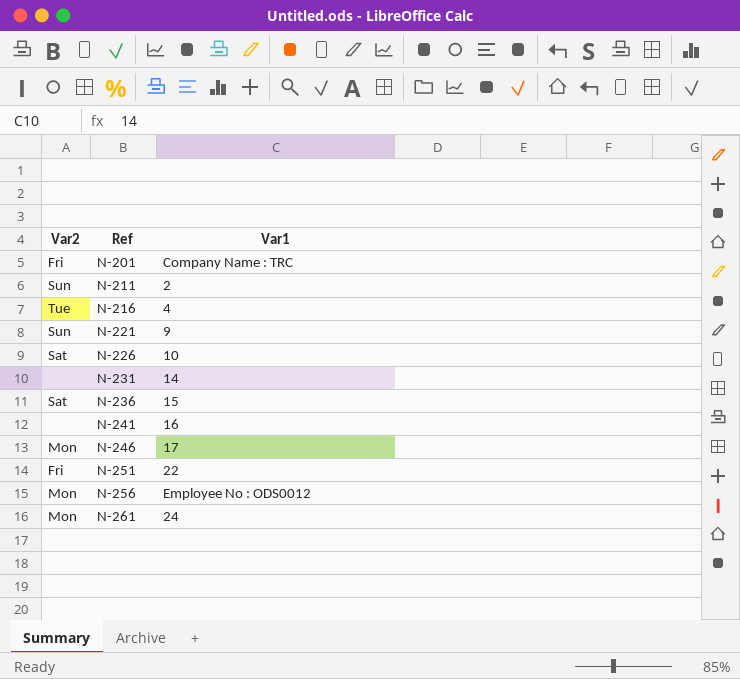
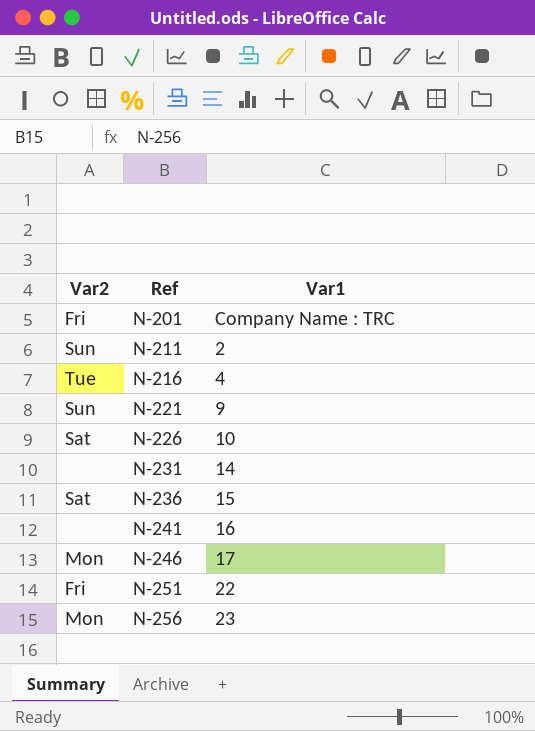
row N-261: Mon | 24 -> none
N-256 | Var1: Employee No : ODS0012 -> 23

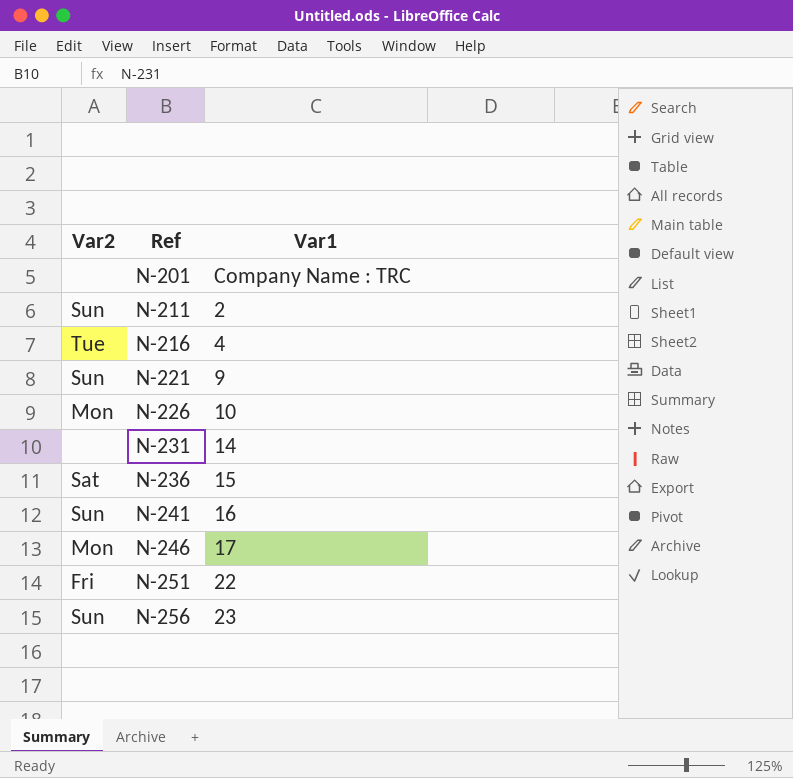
N-201 | Var2: Fri -> none
N-226 | Var2: Sat -> Mon
N-241 | Var2: none -> Sun
N-256 | Var2: Mon -> Sun

